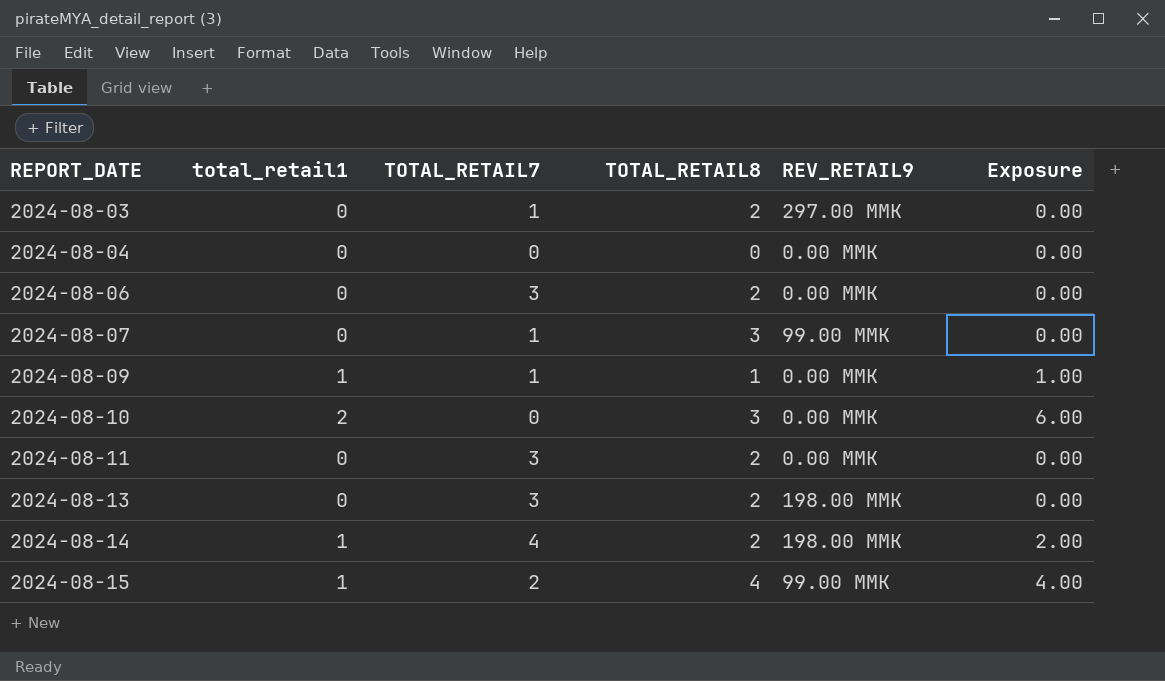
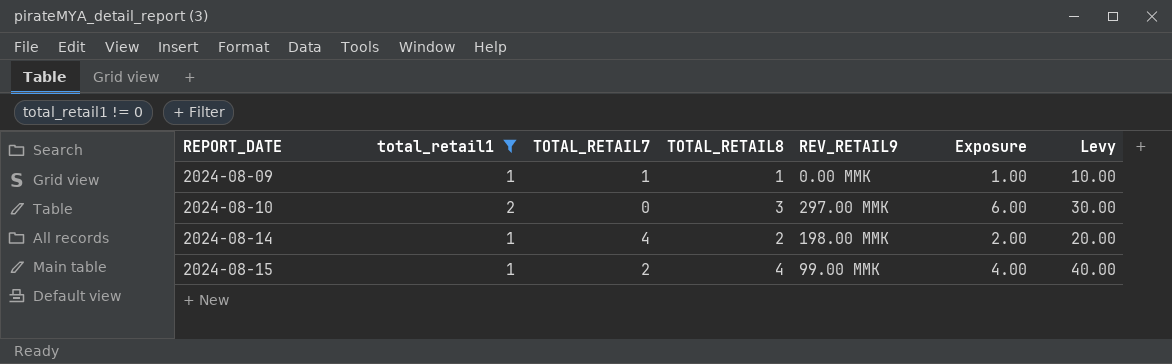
filter: none -> total_retail1 != 0
column Levy | formula: none -> [TOTAL_RETAIL8] * 10
2024-08-10 | REV_RETAIL9: 0.00 MMK -> 297.00 MMK

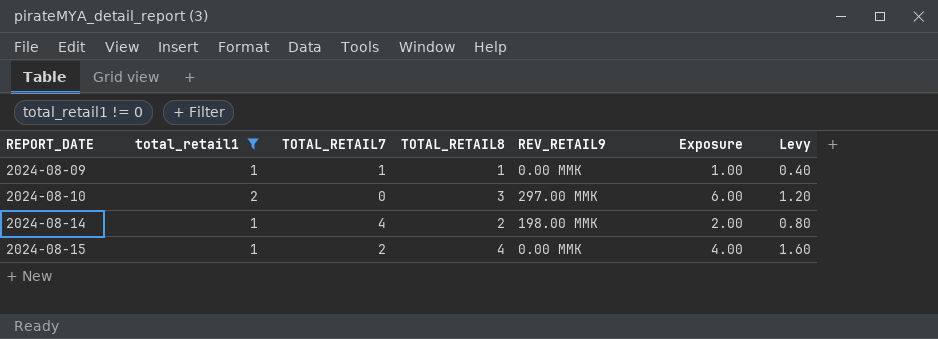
column Levy | formula: [TOTAL_RETAIL8] * 10 -> [TOTAL_RETAIL8] * 0.4
2024-08-15 | REV_RETAIL9: 99.00 MMK -> 0.00 MMK

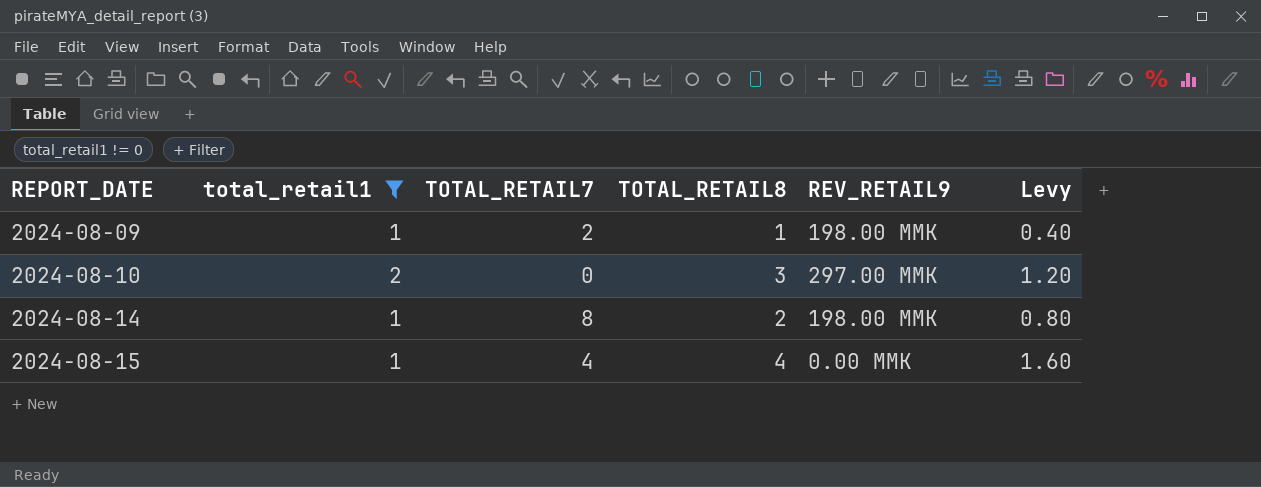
column Exposure | formula: [total_retail1] * [TOTAL_RETAIL8] -> none
2024-08-09 | TOTAL_RETAIL7: 1 -> 2
2024-08-09 | REV_RETAIL9: 0.00 MMK -> 198.00 MMK
2024-08-14 | TOTAL_RETAIL7: 4 -> 8
2024-08-15 | TOTAL_RETAIL7: 2 -> 4

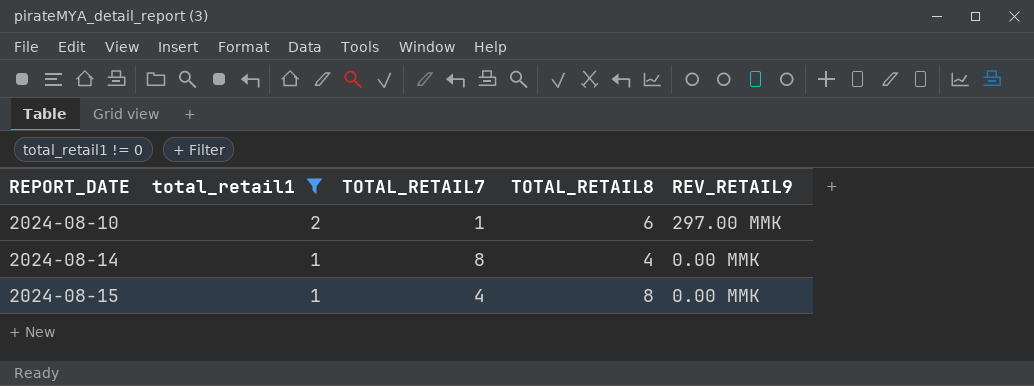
column Levy | formula: [TOTAL_RETAIL8] * 0.4 -> none
row 2024-08-09: 1 | 2 | 1 | 198.00 MMK | 0.40 -> none
2024-08-10 | TOTAL_RETAIL7: 0 -> 1
2024-08-10 | TOTAL_RETAIL8: 3 -> 6
2024-08-14 | TOTAL_RETAIL8: 2 -> 4
2024-08-14 | REV_RETAIL9: 198.00 MMK -> 0.00 MMK
2024-08-15 | TOTAL_RETAIL8: 4 -> 8

